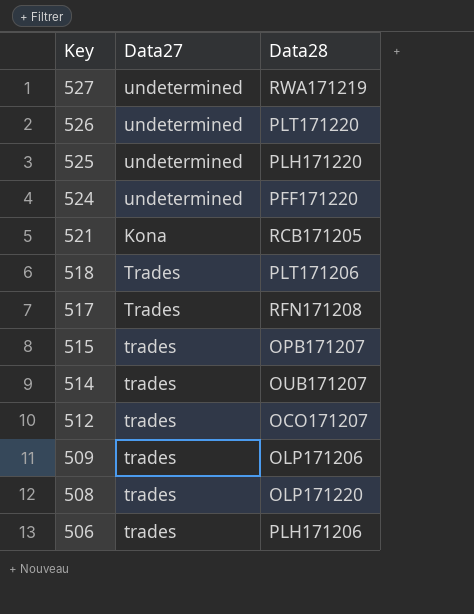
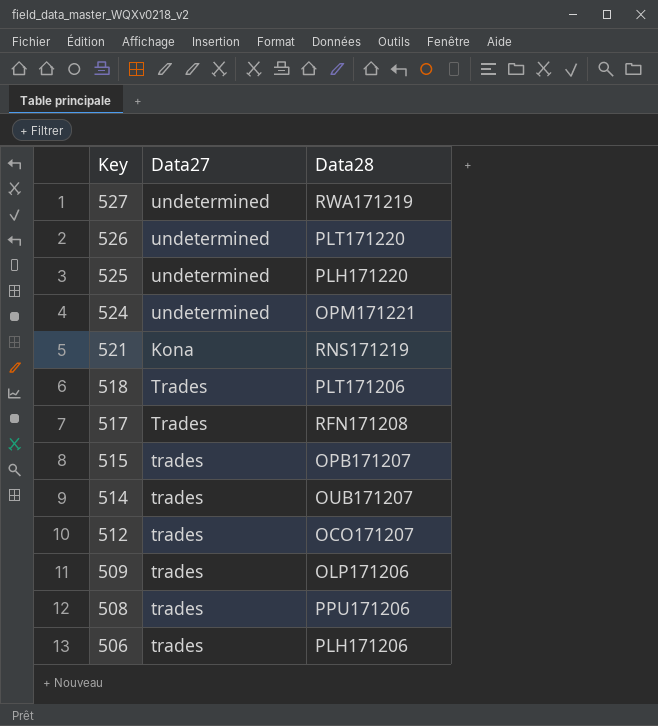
524 | Data28: PFF171220 -> OPM171221
521 | Data28: RCB171205 -> RNS171219
508 | Data28: OLP171220 -> PPU171206

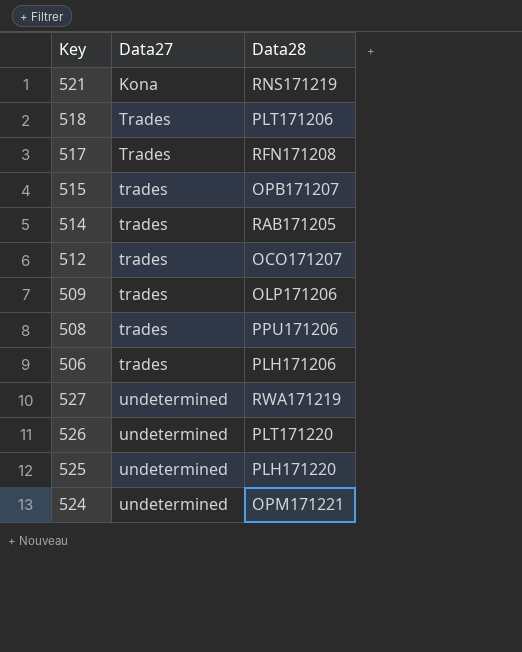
row order: Key descending -> Data27 ascending
514 | Data28: OUB171207 -> RAB171205

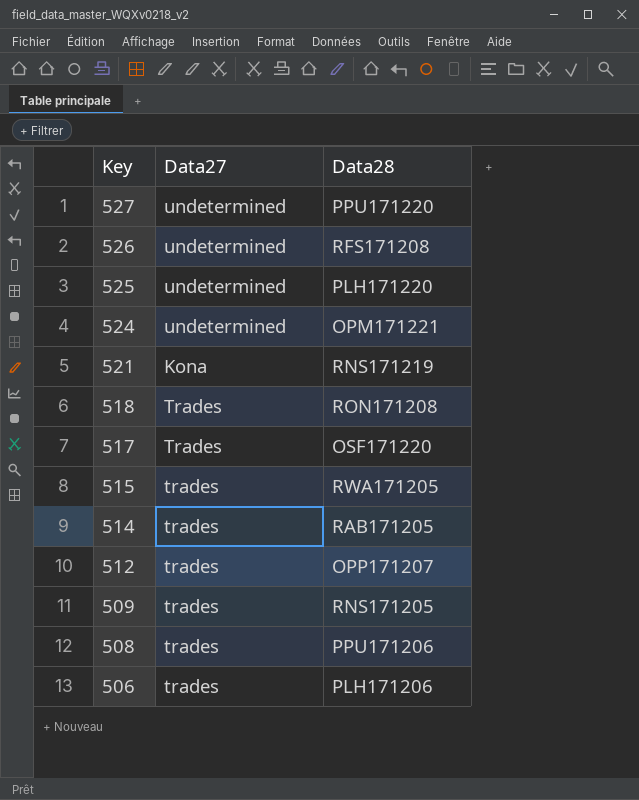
row order: Data27 ascending -> Key descending
527 | Data28: RWA171219 -> PPU171220
526 | Data28: PLT171220 -> RFS171208
518 | Data28: PLT171206 -> RON171208
517 | Data28: RFN171208 -> OSF171220
515 | Data28: OPB171207 -> RWA171205
512 | Data28: OCO171207 -> OPP171207
509 | Data28: OLP171206 -> RNS171205

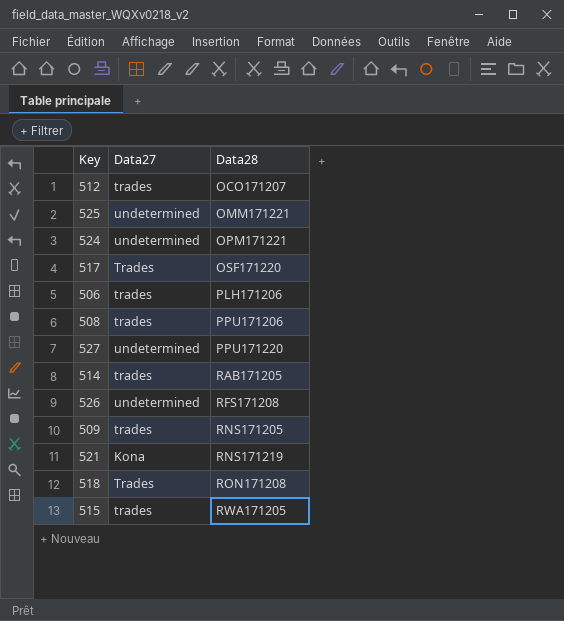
row order: Key descending -> Data28 ascending
512 | Data28: OPP171207 -> OCO171207
525 | Data28: PLH171220 -> OMM171221

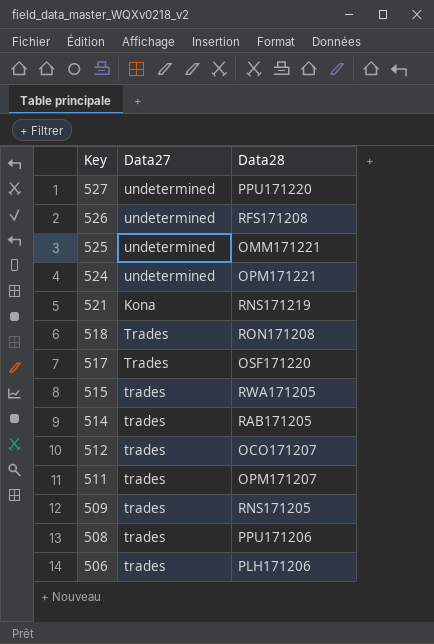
row order: Data28 ascending -> Key descending
row 511: none -> trades | OPM171207

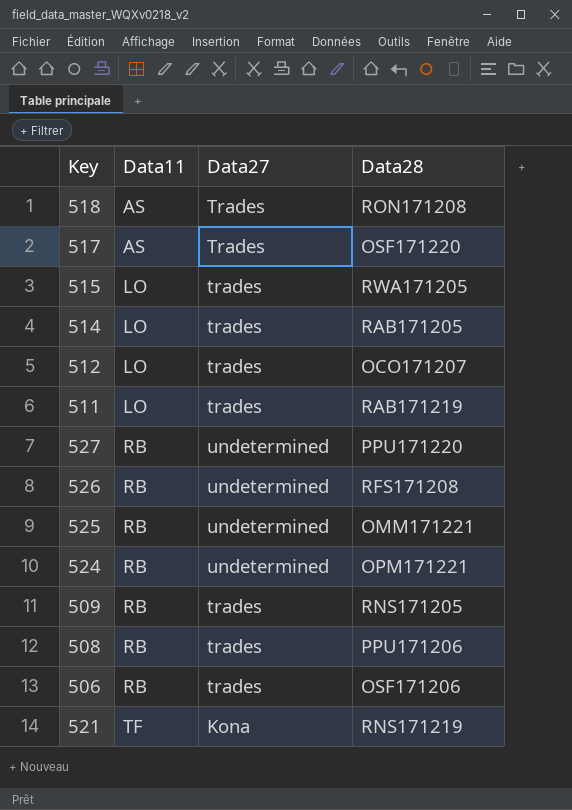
row order: Key descending -> Data11 ascending
column Data11 | position: none -> 2
511 | Data28: OPM171207 -> RAB171219
506 | Data28: PLH171206 -> OSF171206

